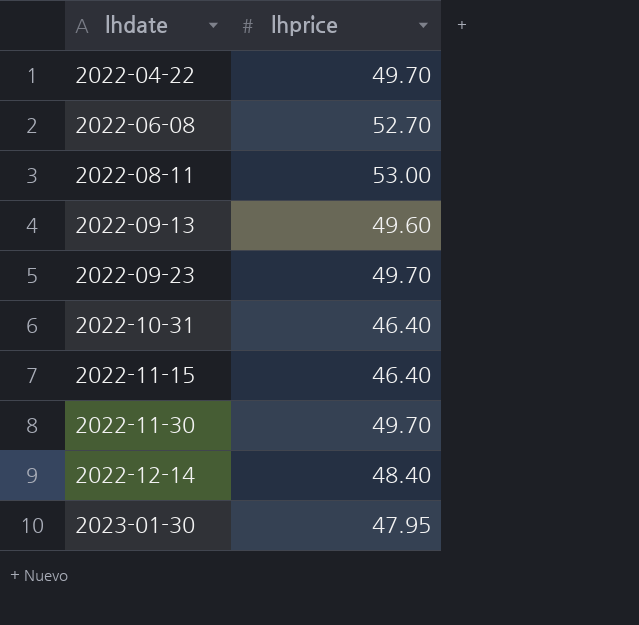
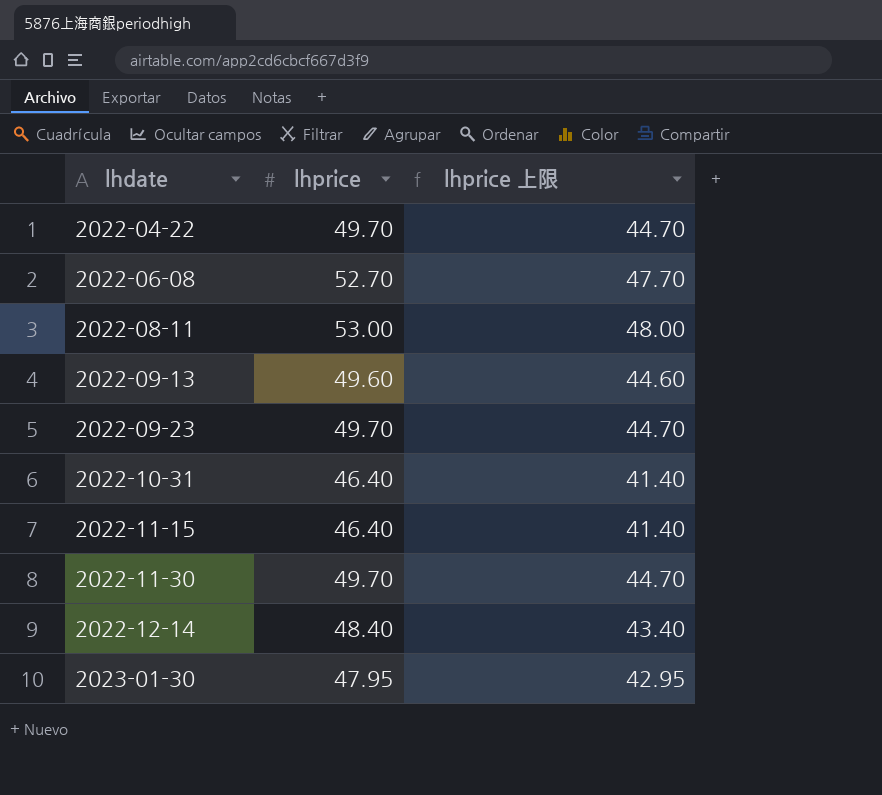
column lhprice 上限 | formula: none -> [lhprice] - 5

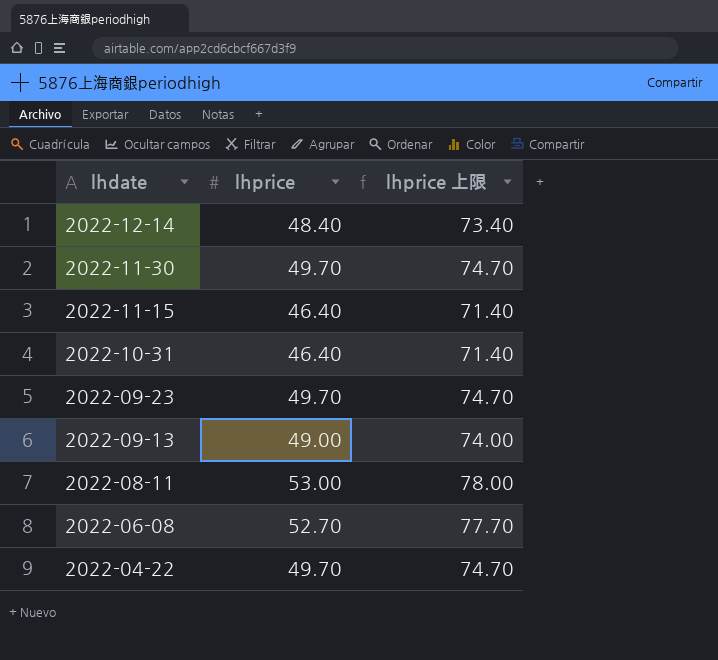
row order: lhdate ascending -> lhdate descending
column lhprice 上限 | formula: [lhprice] - 5 -> [lhprice] + 25
row 2023-01-30: 47.95 | 42.95 -> none
2022-09-13 | lhprice: 49.60 -> 49.00

